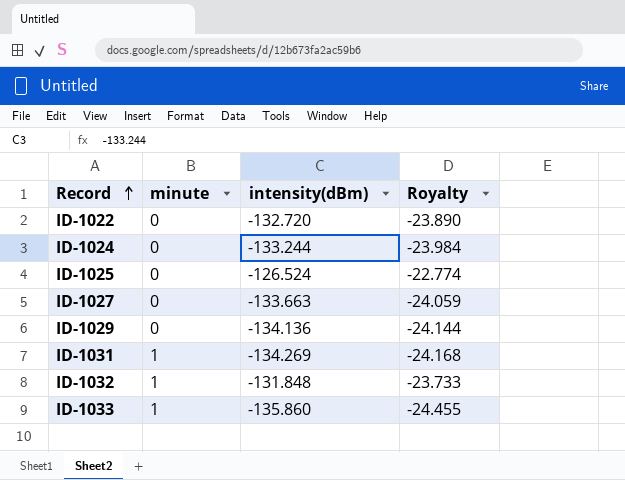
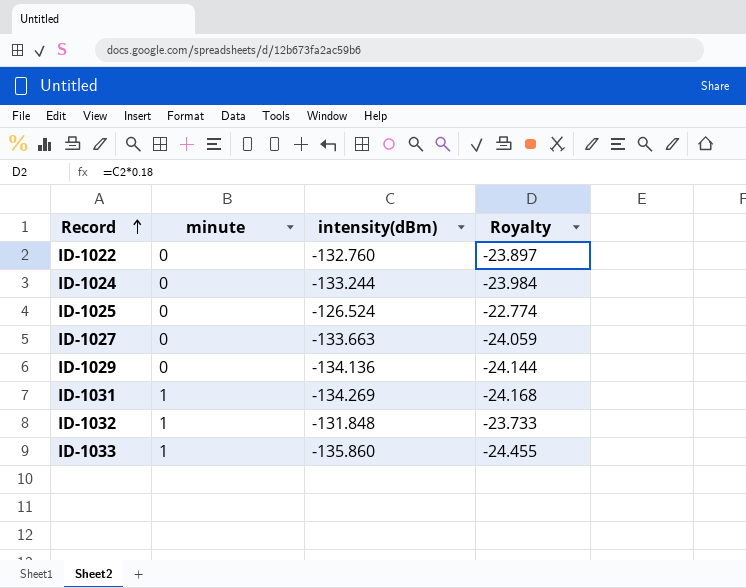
ID-1022 | intensity(dBm): -132.720 -> -132.760
ID-1022 | Royalty: -23.890 -> -23.897

